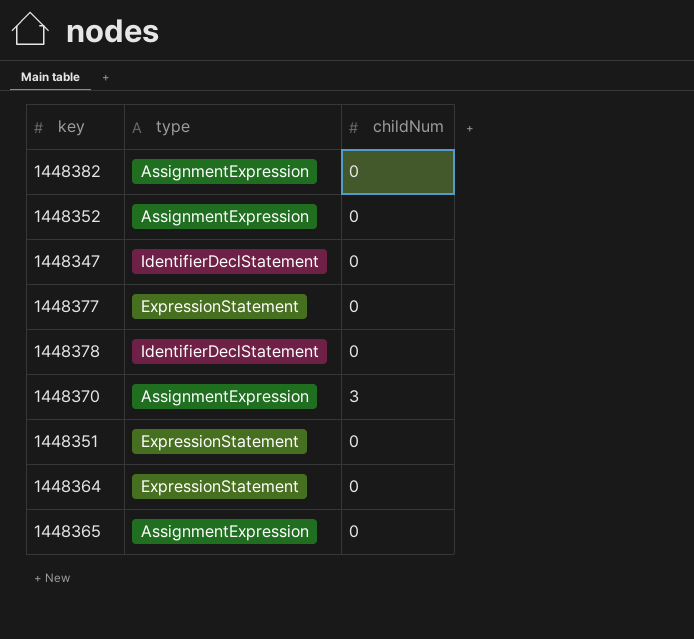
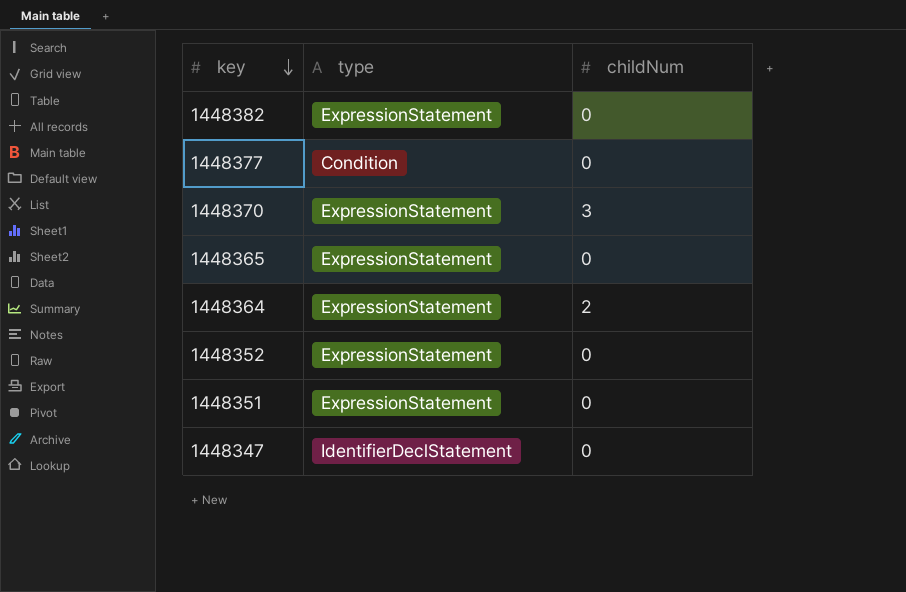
row order: none -> key descending
row 1448378: IdentifierDeclStatement | 0 -> none
1448382 | type: AssignmentExpression -> ExpressionStatement
1448377 | type: ExpressionStatement -> Condition
1448370 | type: AssignmentExpression -> ExpressionStatement
1448365 | type: AssignmentExpression -> ExpressionStatement
1448364 | childNum: 0 -> 2
1448352 | type: AssignmentExpression -> ExpressionStatement

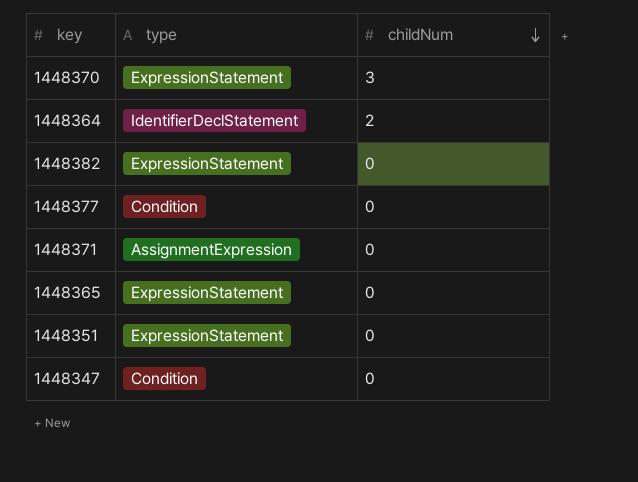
row order: key descending -> childNum descending
row 1448352: ExpressionStatement | 0 -> none
1448364 | type: ExpressionStatement -> IdentifierDeclStatement
row 1448371: none -> AssignmentExpression | 0
1448347 | type: IdentifierDeclStatement -> Condition

